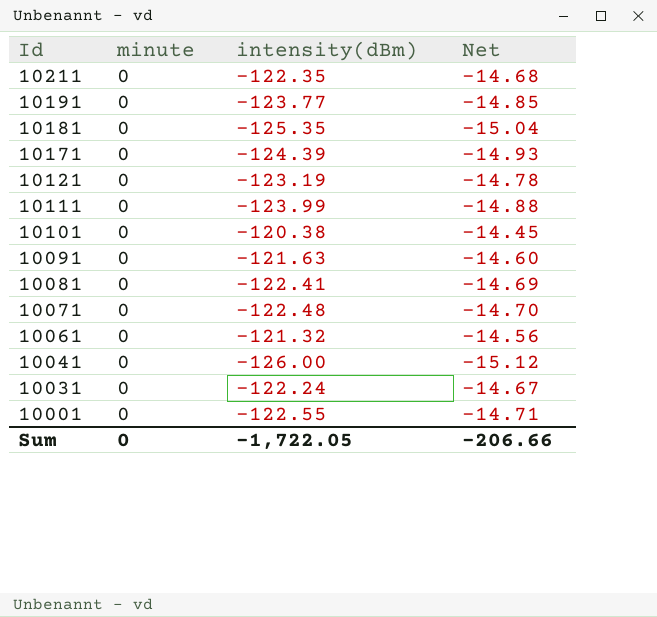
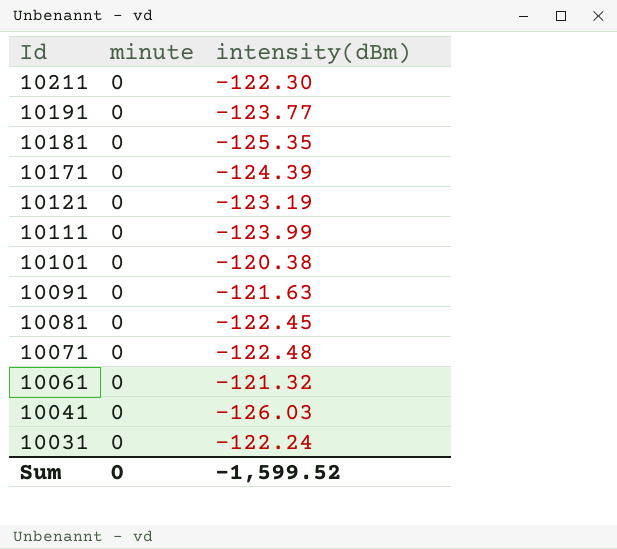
column Net | formula: [intensity(dBm)] * 0.12 -> none
row 10001: 0 | -122.55 | -14.71 -> none
10211 | intensity(dBm): -122.35 -> -122.30
10081 | intensity(dBm): -122.41 -> -122.45
10041 | intensity(dBm): -126.00 -> -126.03
Sum | intensity(dBm): -1,722.05 -> -1,599.52

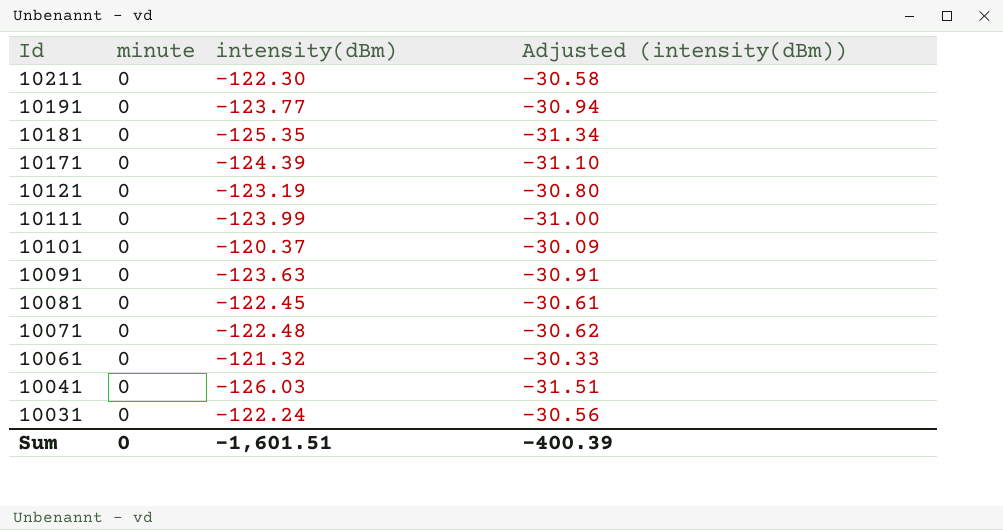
column Adjusted (intensity(dBm)) | formula: none -> [intensity(dBm)] * 0.25
10101 | intensity(dBm): -120.38 -> -120.37
10091 | intensity(dBm): -121.63 -> -123.63
Sum | intensity(dBm): -1,599.52 -> -1,601.51

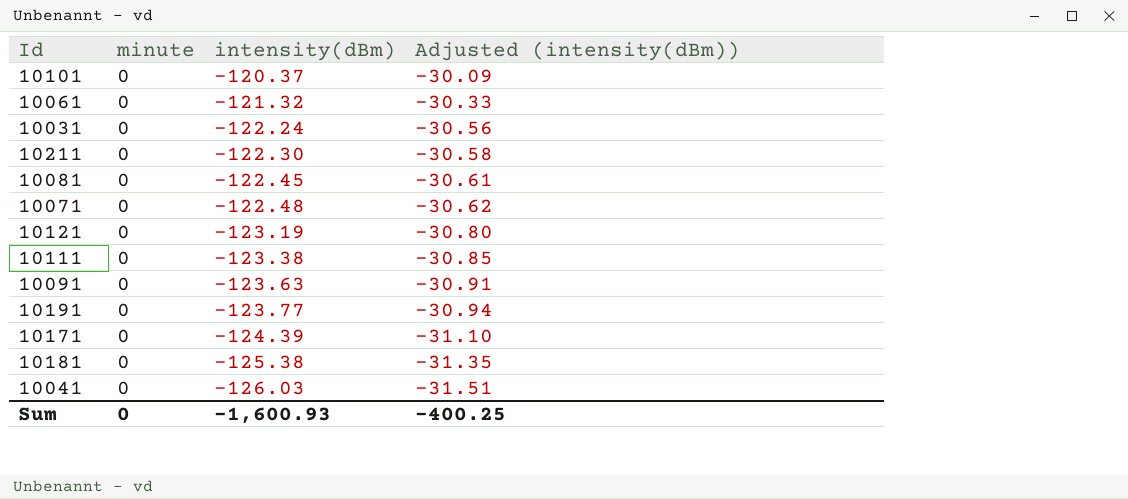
row order: Id descending -> intensity(dBm) descending
10111 | intensity(dBm): -123.99 -> -123.38
10111 | Adjusted (intensity(dBm)): -31.00 -> -30.85
10181 | intensity(dBm): -125.35 -> -125.38
10181 | Adjusted (intensity(dBm)): -31.34 -> -31.35
Sum | intensity(dBm): -1,601.51 -> -1,600.93
Sum | Adjusted (intensity(dBm)): -400.39 -> -400.25

